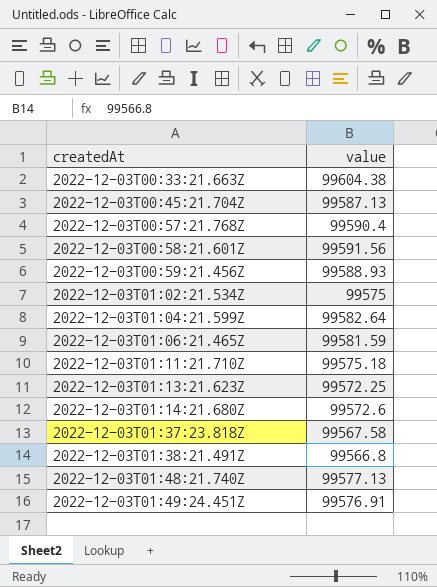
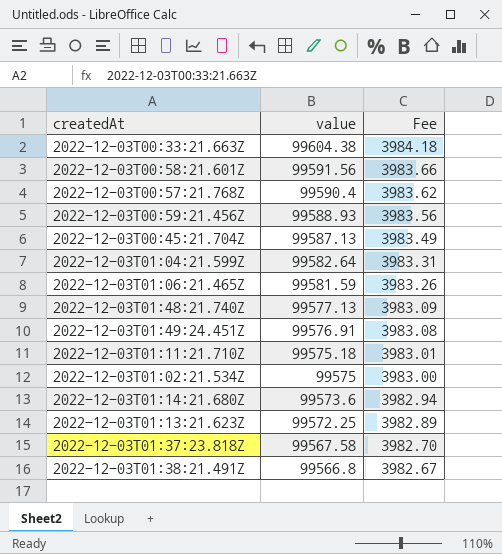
row order: createdAt ascending -> value descending
column Fee | formula: none -> [value] * 0.04
2022-12-03T01:14:21.680Z | value: 99572.6 -> 99573.6

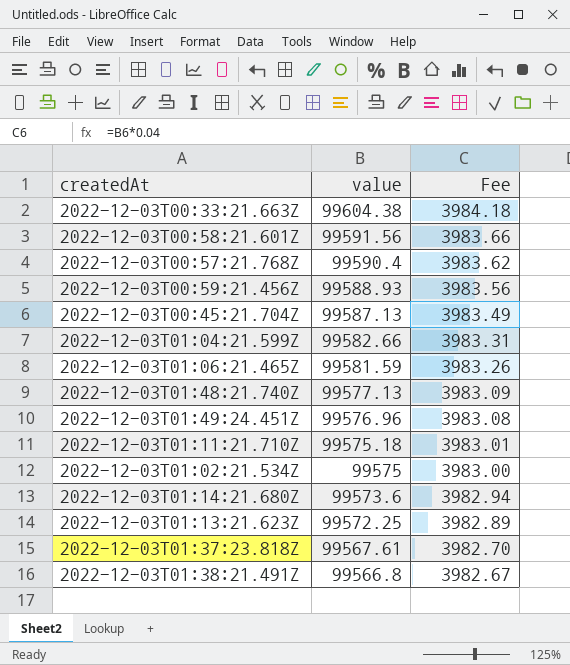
2022-12-03T01:04:21.599Z | value: 99582.64 -> 99582.66
2022-12-03T01:49:24.451Z | value: 99576.91 -> 99576.96
2022-12-03T01:37:23.818Z | value: 99567.58 -> 99567.61

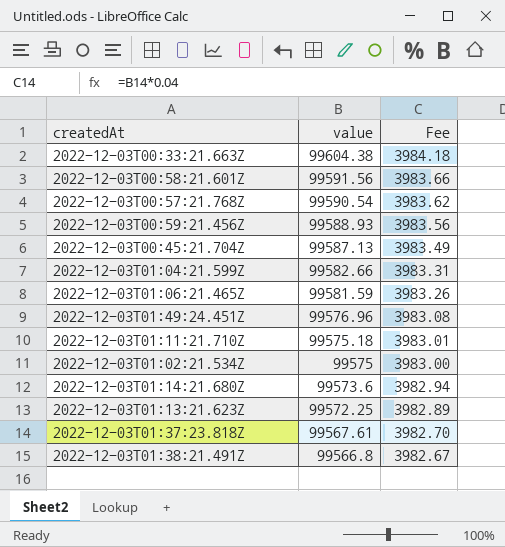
row 2022-12-03T01:48:21.740Z: 99577.13 | 3983.09 -> none
2022-12-03T00:57:21.768Z | value: 99590.4 -> 99590.54

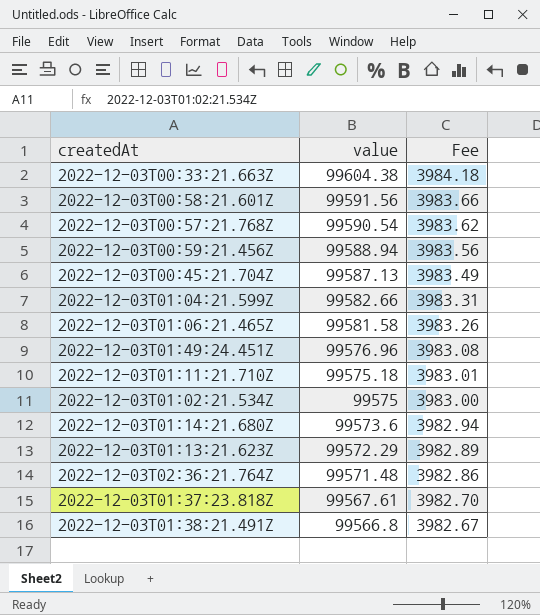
2022-12-03T00:59:21.456Z | value: 99588.93 -> 99588.94
2022-12-03T01:06:21.465Z | value: 99581.59 -> 99581.58
2022-12-03T01:13:21.623Z | value: 99572.25 -> 99572.29
row 2022-12-03T02:36:21.764Z: none -> 99571.48 | 3982.86

